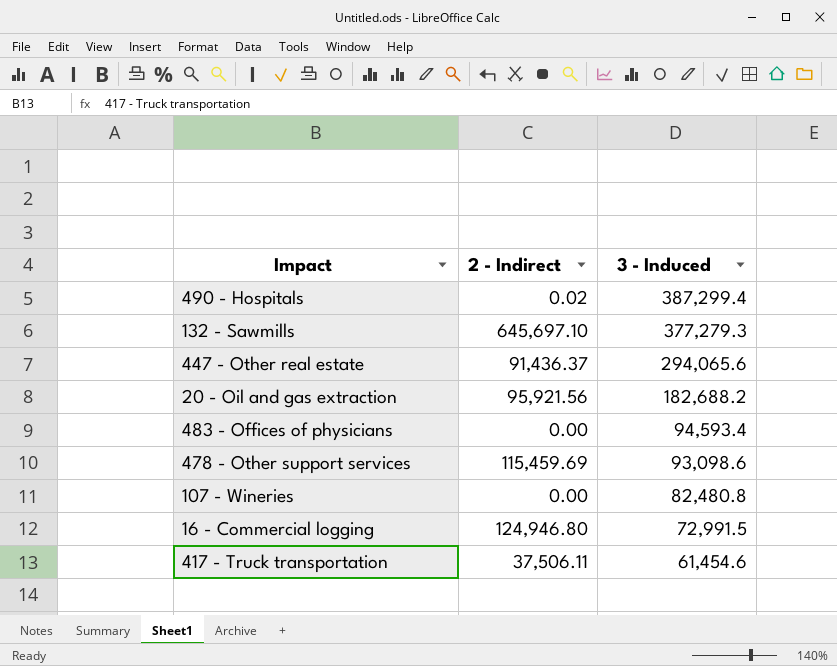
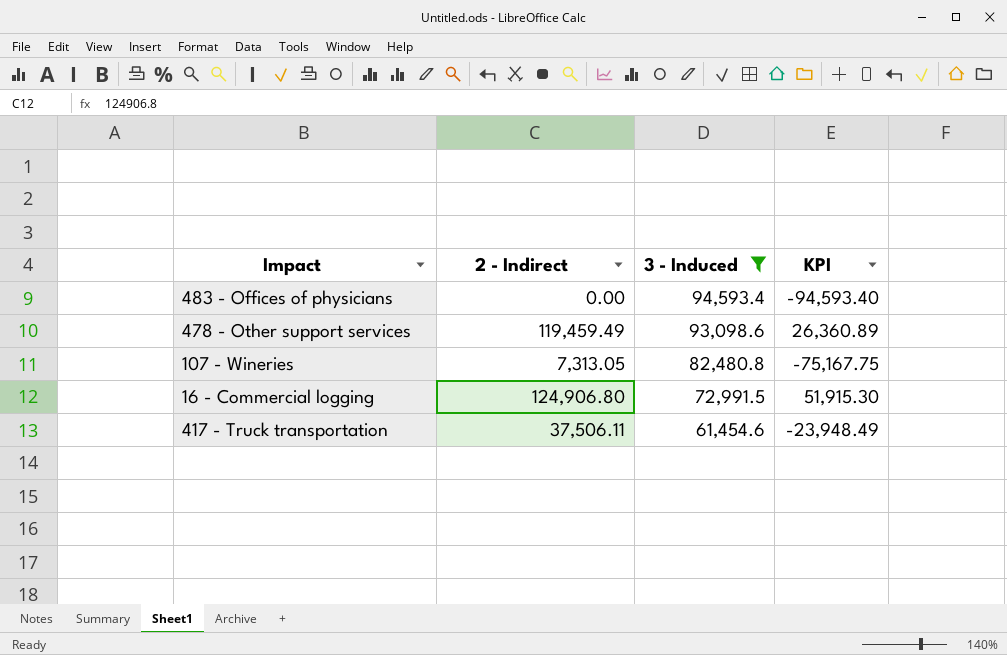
filter: none -> 3 - Induced <= 94,593.4
column KPI | formula: none -> [2 - Indirect] - [3 - Induced]
478 - Other support services | 2 - Indirect: 115,459.69 -> 119,459.49
107 - Wineries | 2 - Indirect: 0.00 -> 7,313.05
16 - Commercial logging | 2 - Indirect: 124,946.80 -> 124,906.80

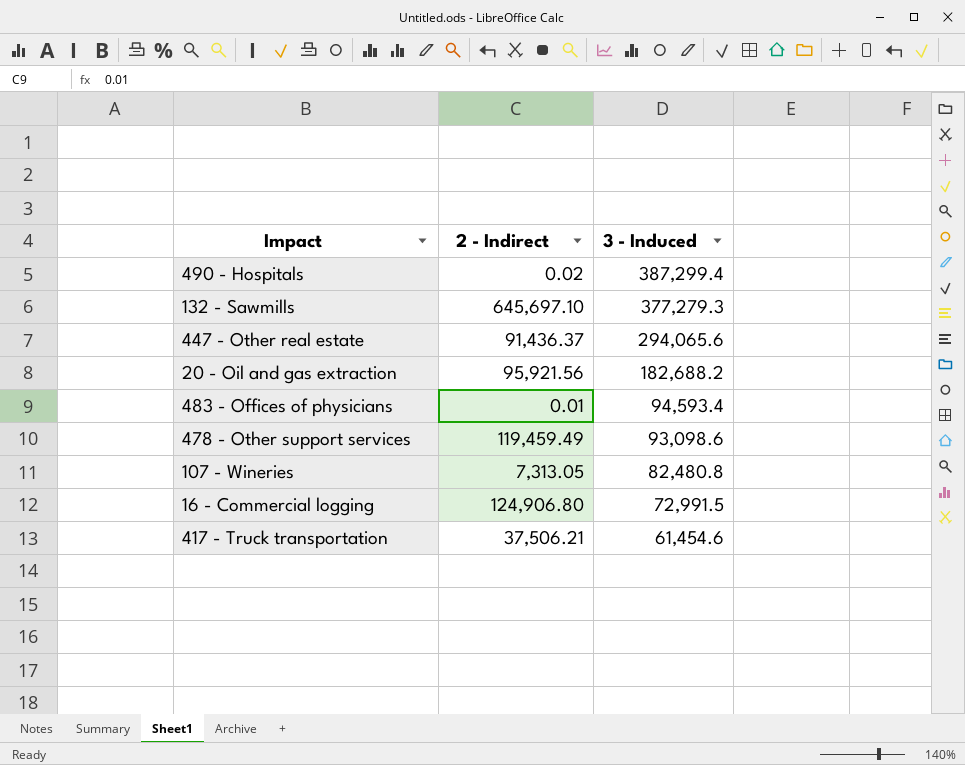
filter: 3 - Induced <= 94,593.4 -> none
column KPI | formula: [2 - Indirect] - [3 - Induced] -> none
483 - Offices of physicians | 2 - Indirect: 0.00 -> 0.01
417 - Truck transportation | 2 - Indirect: 37,506.11 -> 37,506.21

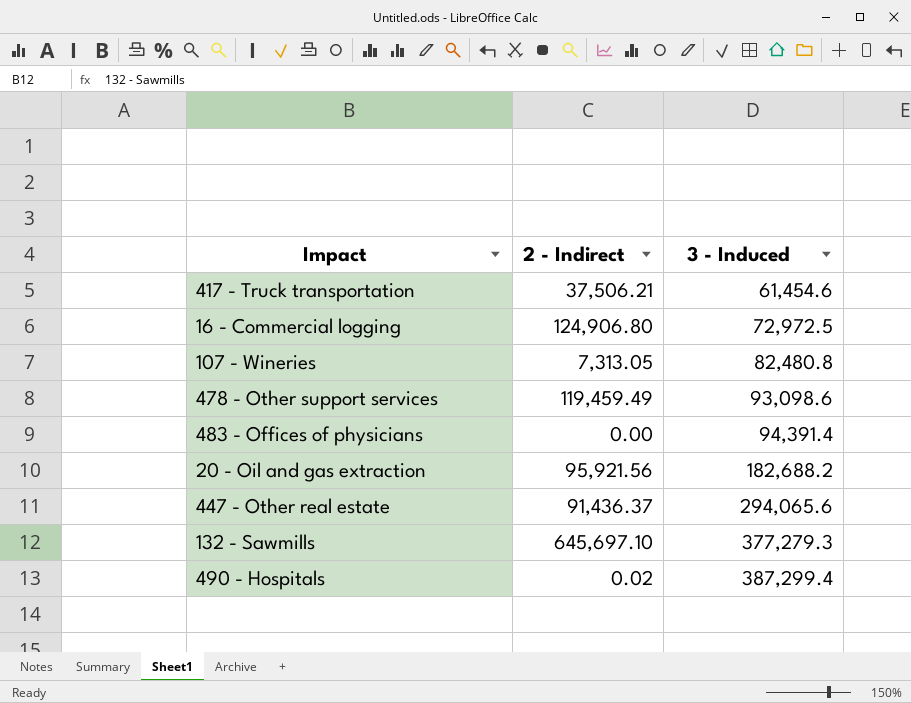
row order: 3 - Induced descending -> 3 - Induced ascending
16 - Commercial logging | 3 - Induced: 72,991.5 -> 72,972.5
483 - Offices of physicians | 2 - Indirect: 0.01 -> 0.00
483 - Offices of physicians | 3 - Induced: 94,593.4 -> 94,391.4

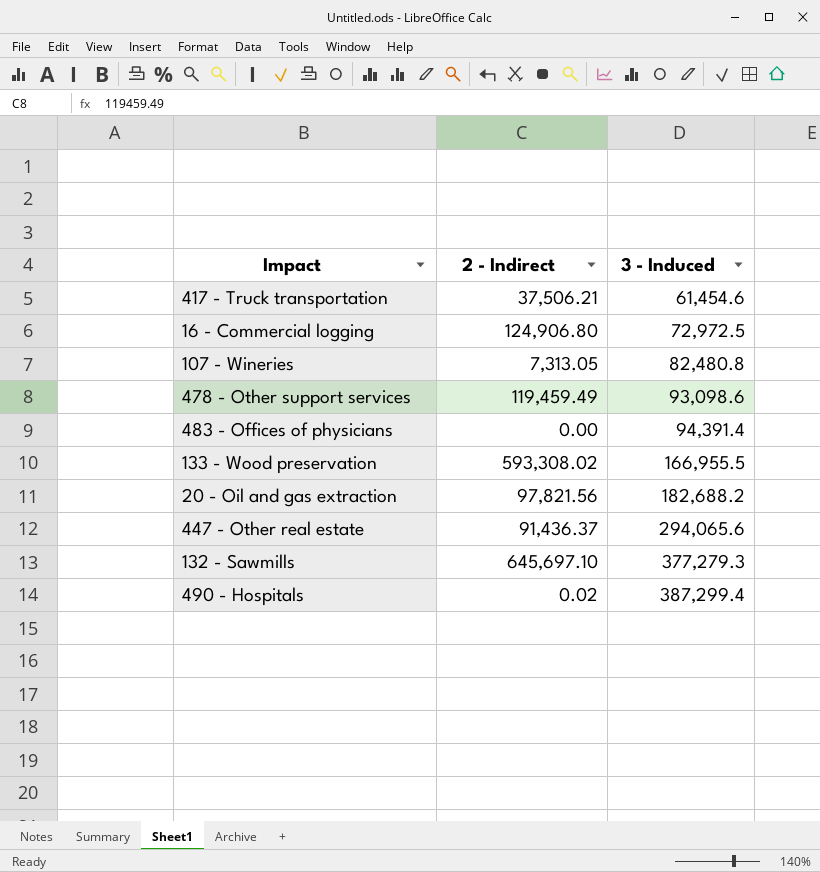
row 133 - Wood preservation: none -> 593,308.02 | 166,955.5
20 - Oil and gas extraction | 2 - Indirect: 95,921.56 -> 97,821.56

